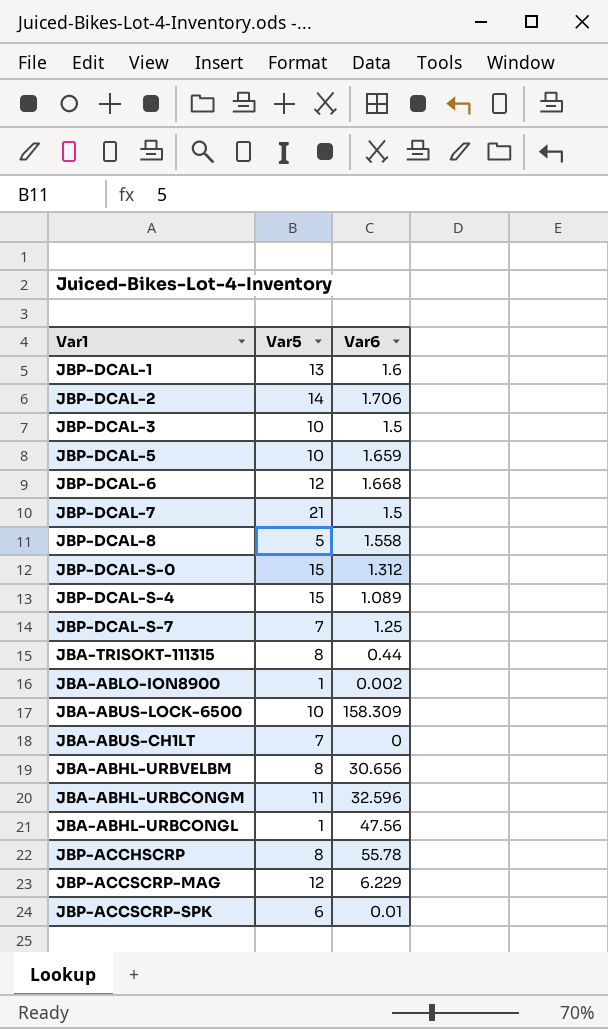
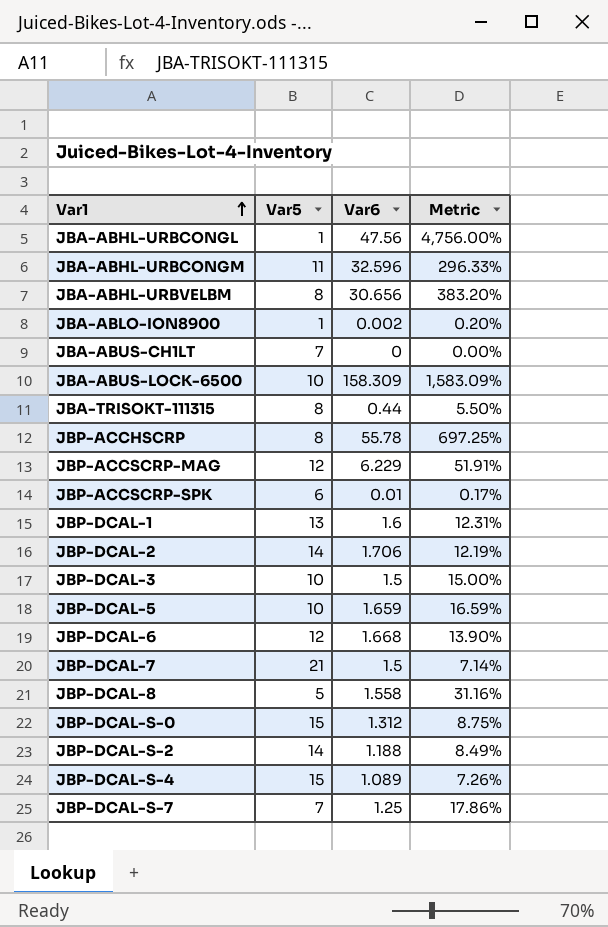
row order: none -> Var1 ascending
column Metric | formula: none -> [Var6] / [Var5]
row JBP-DCAL-S-2: none -> 14 | 1.188 | 8.49%

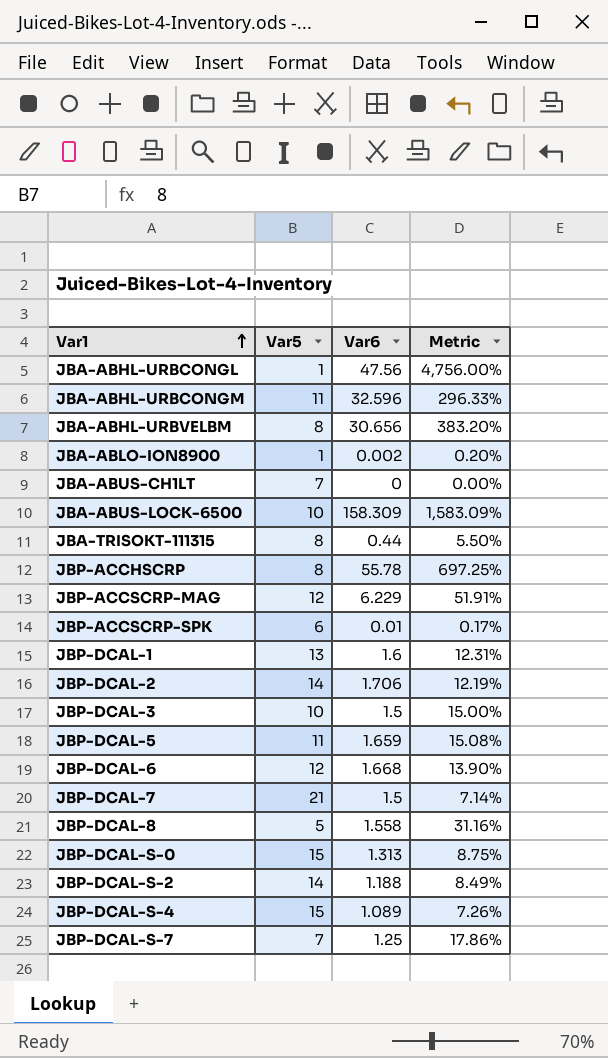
JBP-DCAL-5 | Var5: 10 -> 11
JBP-DCAL-5 | Metric: 16.59% -> 15.08%
JBP-DCAL-S-0 | Var6: 1.312 -> 1.313

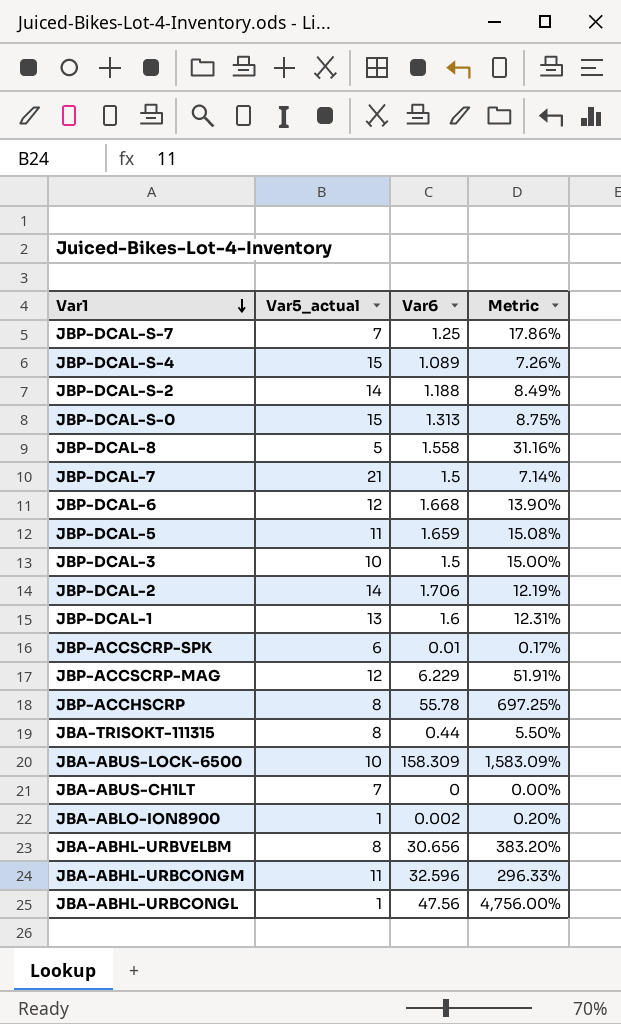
row order: Var1 ascending -> Var1 descending
column name: Var5 -> Var5_actual

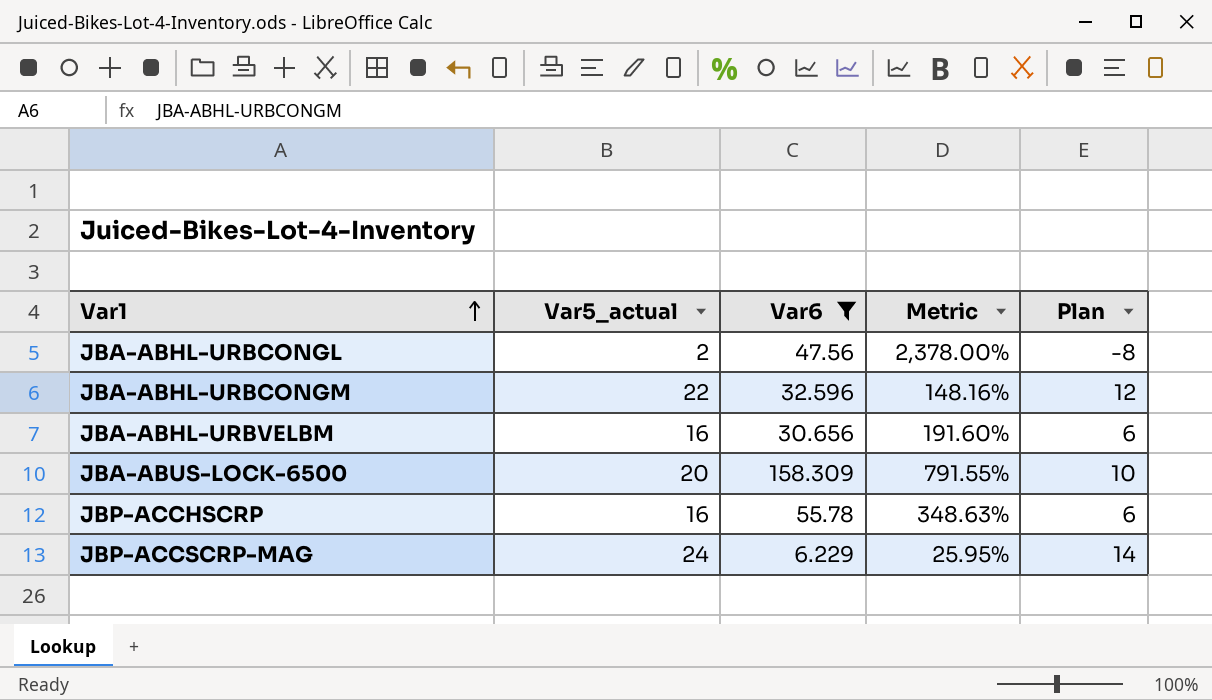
filter: none -> Var6 >= 6.229
row order: Var1 descending -> Var1 ascending
column Plan | formula: none -> [Var5_actual] - 10
JBA-ABHL-URBCONGL | Var5_actual: 1 -> 2
JBA-ABHL-URBCONGL | Metric: 4,756.00% -> 2,378.00%
JBA-ABHL-URBCONGM | Var5_actual: 11 -> 22
JBA-ABHL-URBCONGM | Metric: 296.33% -> 148.16%
JBA-ABHL-URBVELBM | Var5_actual: 8 -> 16
JBA-ABHL-URBVELBM | Metric: 383.20% -> 191.60%
JBA-ABUS-LOCK-6500 | Var5_actual: 10 -> 20
JBA-ABUS-LOCK-6500 | Metric: 1,583.09% -> 791.55%
JBP-ACCHSCRP | Var5_actual: 8 -> 16
JBP-ACCHSCRP | Metric: 697.25% -> 348.63%
JBP-ACCSCRP-MAG | Var5_actual: 12 -> 24
JBP-ACCSCRP-MAG | Metric: 51.91% -> 25.95%

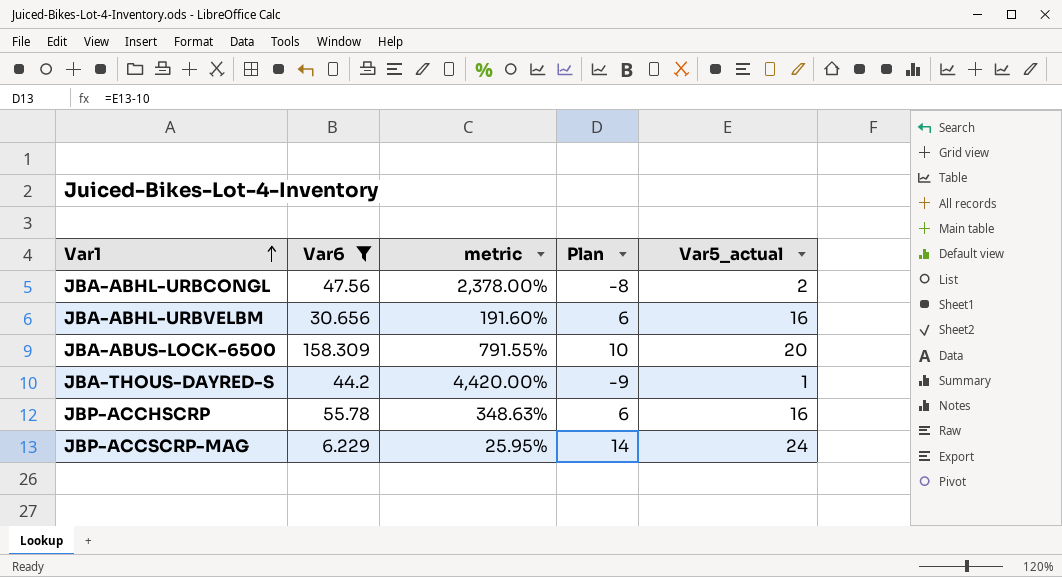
column name: Metric -> metric
column Var5_actual | position: 2 -> 5
row JBA-ABHL-URBCONGM: 22 | 32.596 | 148.16% | 12 -> none
row JBA-THOUS-DAYRED-S: none -> 44.2 | 4,420.00% | -9 | 1

